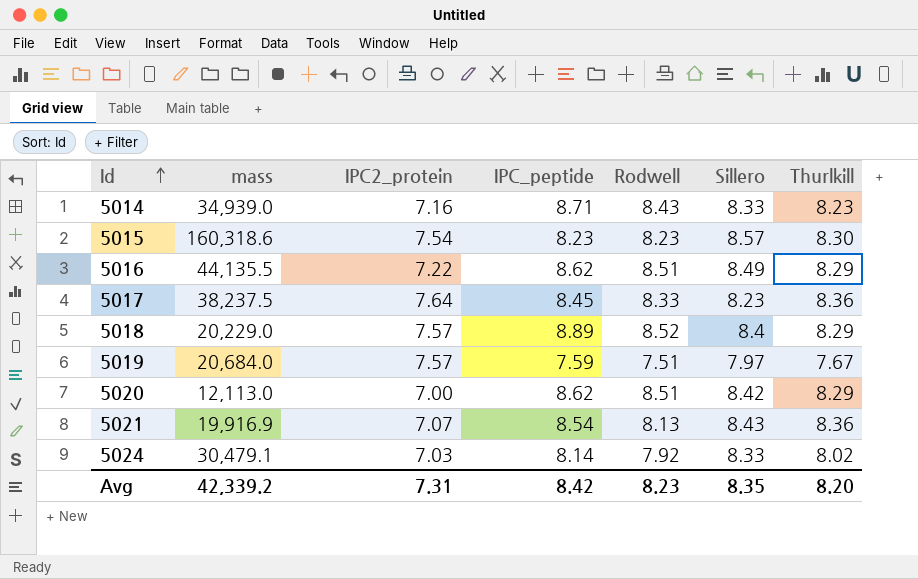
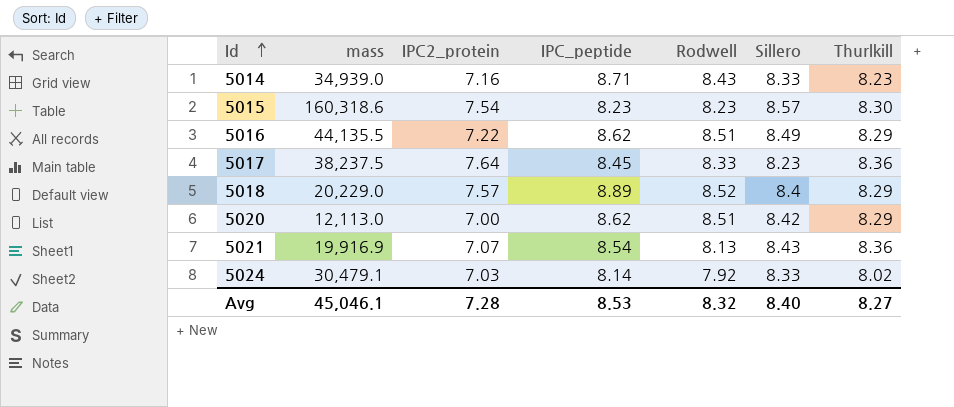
row 5019: 20,684.0 | 7.57 | 7.59 | 7.51 | 7.97 | 7.67 -> none
Avg | mass: 42,339.2 -> 45,046.1
Avg | IPC2_protein: 7.31 -> 7.28
Avg | IPC_peptide: 8.42 -> 8.53
Avg | Rodwell: 8.23 -> 8.32
Avg | Sillero: 8.35 -> 8.40
Avg | Thurlkill: 8.20 -> 8.27

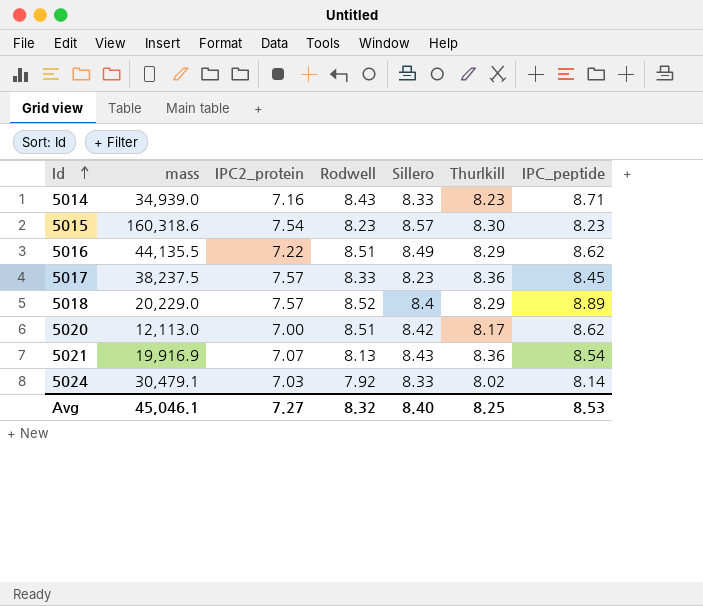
column IPC_peptide | position: 4 -> 7
5017 | IPC2_protein: 7.64 -> 7.57
5020 | Thurlkill: 8.29 -> 8.17
Avg | IPC2_protein: 7.28 -> 7.27
Avg | Thurlkill: 8.27 -> 8.25

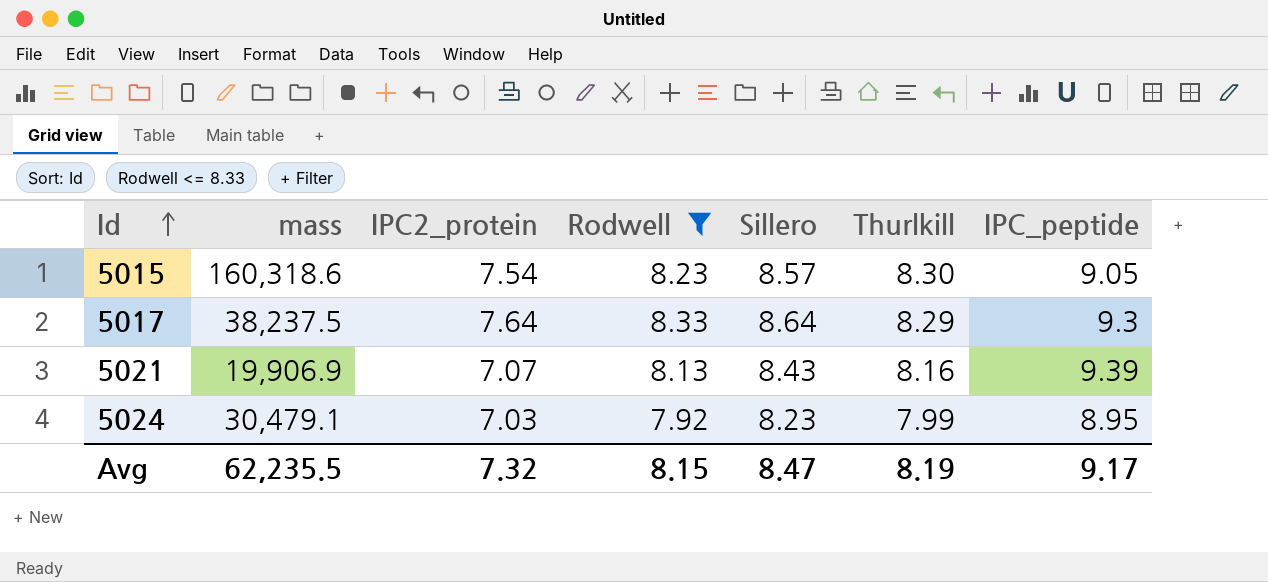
filter: none -> Rodwell <= 8.33
5015 | IPC_peptide: 8.23 -> 9.05
5017 | IPC2_protein: 7.57 -> 7.64
5017 | Sillero: 8.23 -> 8.64
5017 | Thurlkill: 8.36 -> 8.29
5017 | IPC_peptide: 8.45 -> 9.3
5021 | mass: 19,916.9 -> 19,906.9
5021 | Thurlkill: 8.36 -> 8.16
5021 | IPC_peptide: 8.54 -> 9.39
5024 | Sillero: 8.33 -> 8.23
5024 | Thurlkill: 8.02 -> 7.99
5024 | IPC_peptide: 8.14 -> 8.95
Avg | mass: 45,046.1 -> 62,235.5
Avg | IPC2_protein: 7.27 -> 7.32
Avg | Rodwell: 8.32 -> 8.15
Avg | Sillero: 8.40 -> 8.47
Avg | Thurlkill: 8.25 -> 8.19
Avg | IPC_peptide: 8.53 -> 9.17

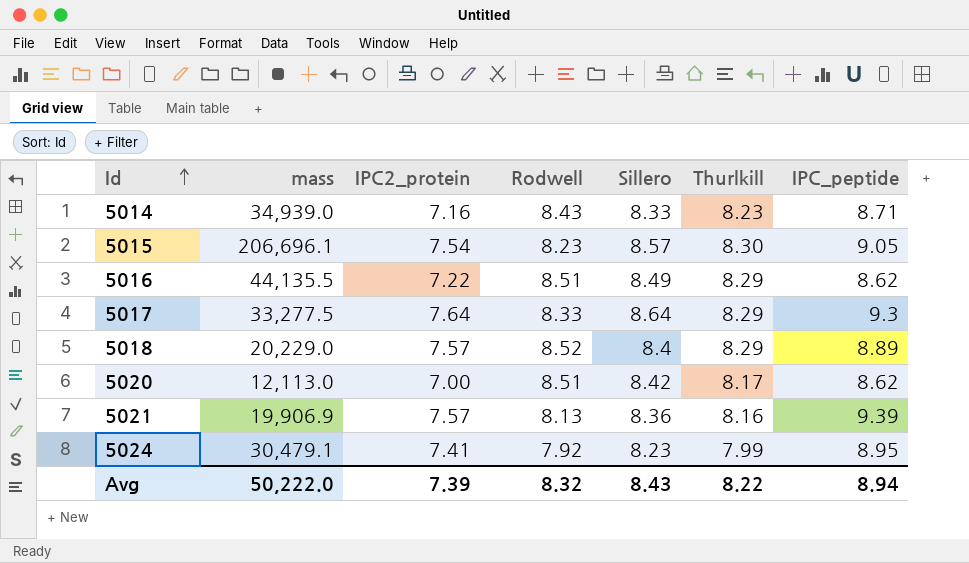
filter: Rodwell <= 8.33 -> none
5015 | mass: 160,318.6 -> 206,696.1
5017 | mass: 38,237.5 -> 33,277.5
5021 | IPC2_protein: 7.07 -> 7.57
5021 | Sillero: 8.43 -> 8.36
5024 | IPC2_protein: 7.03 -> 7.41
Avg | mass: 62,235.5 -> 50,222.0
Avg | IPC2_protein: 7.32 -> 7.39
Avg | Rodwell: 8.15 -> 8.32
Avg | Sillero: 8.47 -> 8.43
Avg | Thurlkill: 8.19 -> 8.22
Avg | IPC_peptide: 9.17 -> 8.94

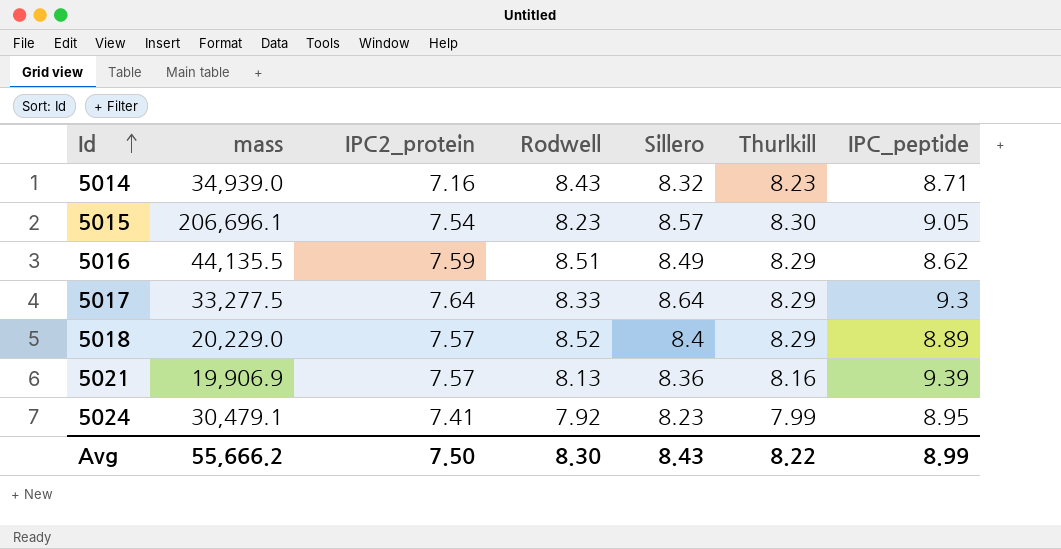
row 5020: 12,113.0 | 7.00 | 8.51 | 8.42 | 8.17 | 8.62 -> none
5014 | Sillero: 8.33 -> 8.32
5016 | IPC2_protein: 7.22 -> 7.59
Avg | mass: 50,222.0 -> 55,666.2
Avg | IPC2_protein: 7.39 -> 7.50
Avg | Rodwell: 8.32 -> 8.30
Avg | IPC_peptide: 8.94 -> 8.99

